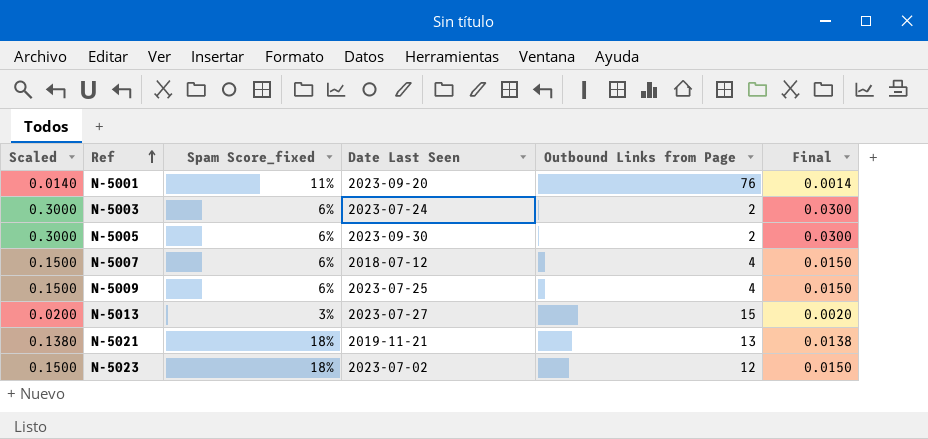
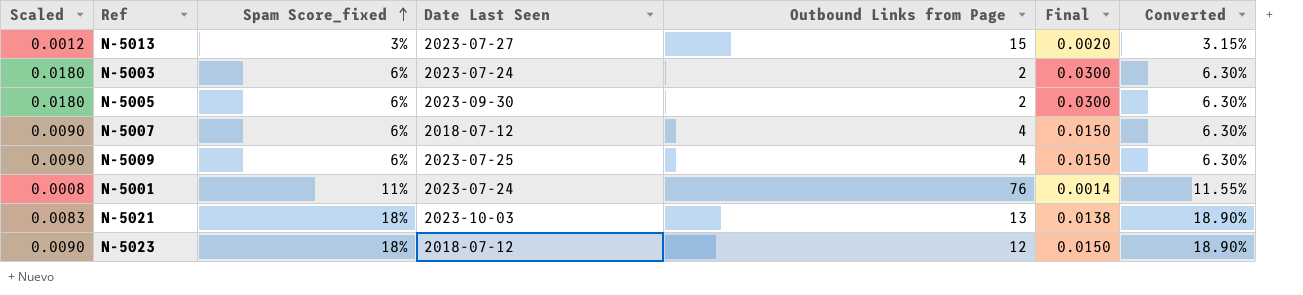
row order: Ref ascending -> Spam Score_fixed ascending
column Scaled | formula: [Final] * 10 -> [Final] * 0.6
column Converted | formula: none -> [Spam Score_fixed] * 1.05
N-5001 | Date Last Seen: 2023-09-20 -> 2023-07-24
N-5021 | Date Last Seen: 2019-11-21 -> 2023-10-03
N-5023 | Date Last Seen: 2023-07-02 -> 2018-07-12

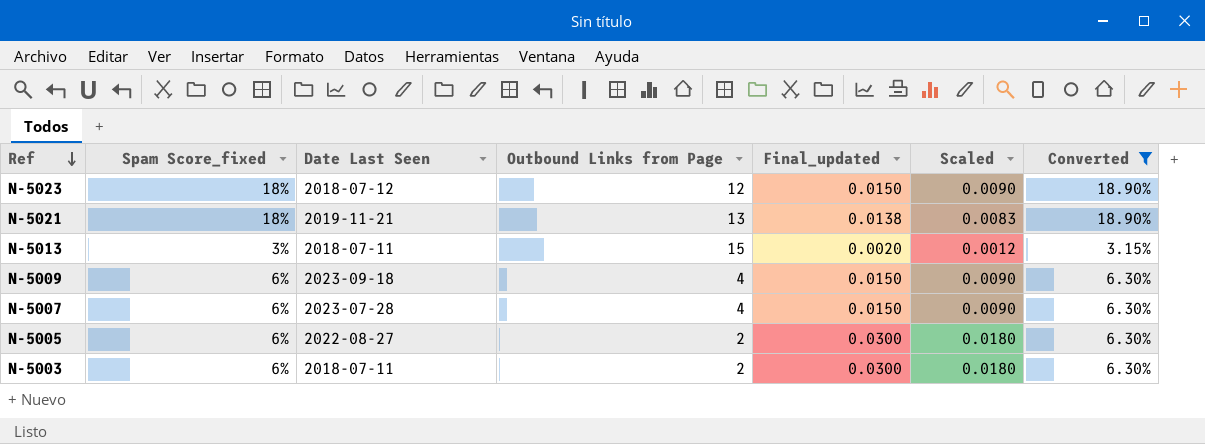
filter: none -> Converted != 11.55%
row order: Spam Score_fixed ascending -> Ref descending
column name: Final -> Final_updated
column Scaled | position: 1 -> 6
N-5021 | Date Last Seen: 2023-10-03 -> 2019-11-21
N-5013 | Date Last Seen: 2023-07-27 -> 2018-07-11
N-5009 | Date Last Seen: 2023-07-25 -> 2023-09-18
N-5007 | Date Last Seen: 2018-07-12 -> 2023-07-28
N-5005 | Date Last Seen: 2023-09-30 -> 2022-08-27
N-5003 | Date Last Seen: 2023-07-24 -> 2018-07-11

